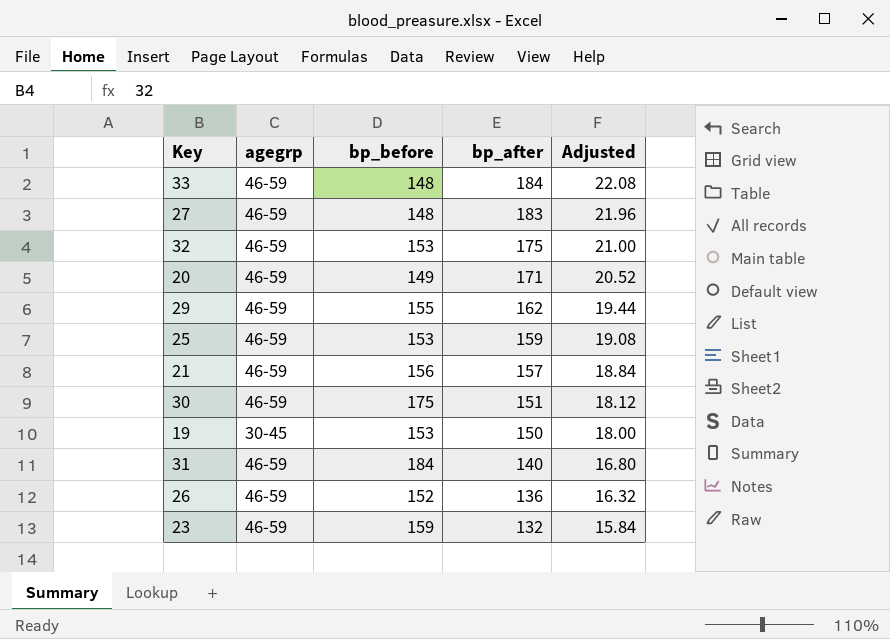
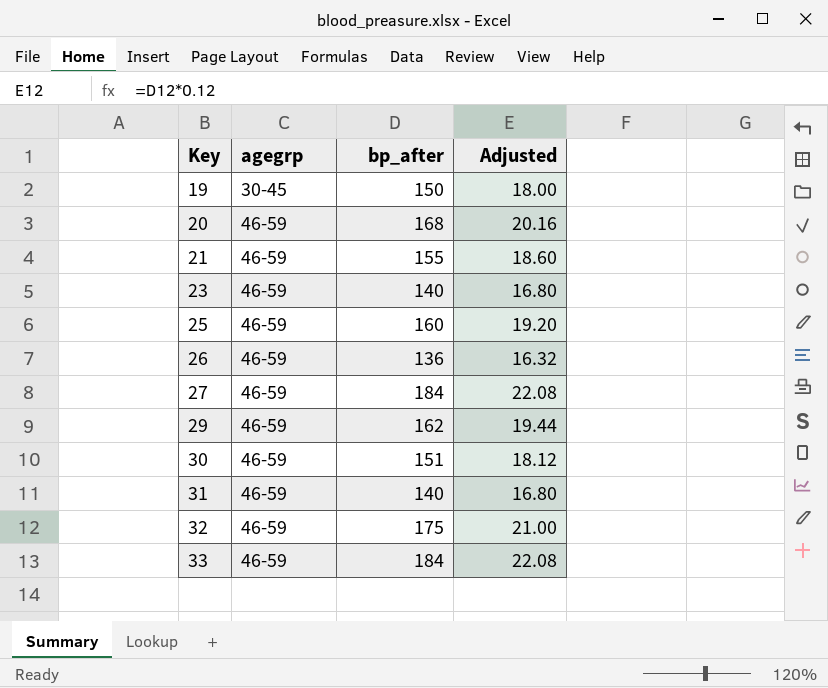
row order: bp_after descending -> Key ascending
column bp_before | position: 3 -> none
20 | bp_after: 171 -> 168
20 | Adjusted: 20.52 -> 20.16
21 | bp_after: 157 -> 155
21 | Adjusted: 18.84 -> 18.60
23 | bp_after: 132 -> 140
23 | Adjusted: 15.84 -> 16.80
25 | bp_after: 159 -> 160
25 | Adjusted: 19.08 -> 19.20
27 | bp_after: 183 -> 184
27 | Adjusted: 21.96 -> 22.08

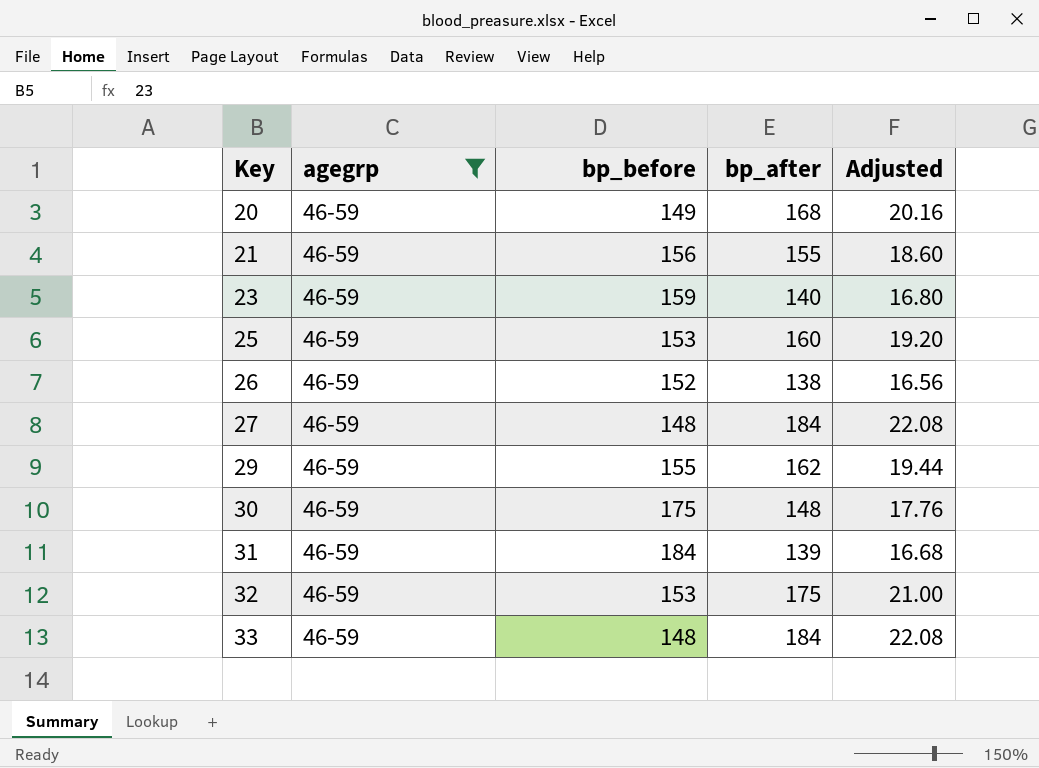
filter: none -> agegrp = 46-59
column bp_before | position: none -> 3
26 | bp_after: 136 -> 138
26 | Adjusted: 16.32 -> 16.56
30 | bp_after: 151 -> 148
30 | Adjusted: 18.12 -> 17.76
31 | bp_after: 140 -> 139
31 | Adjusted: 16.80 -> 16.68

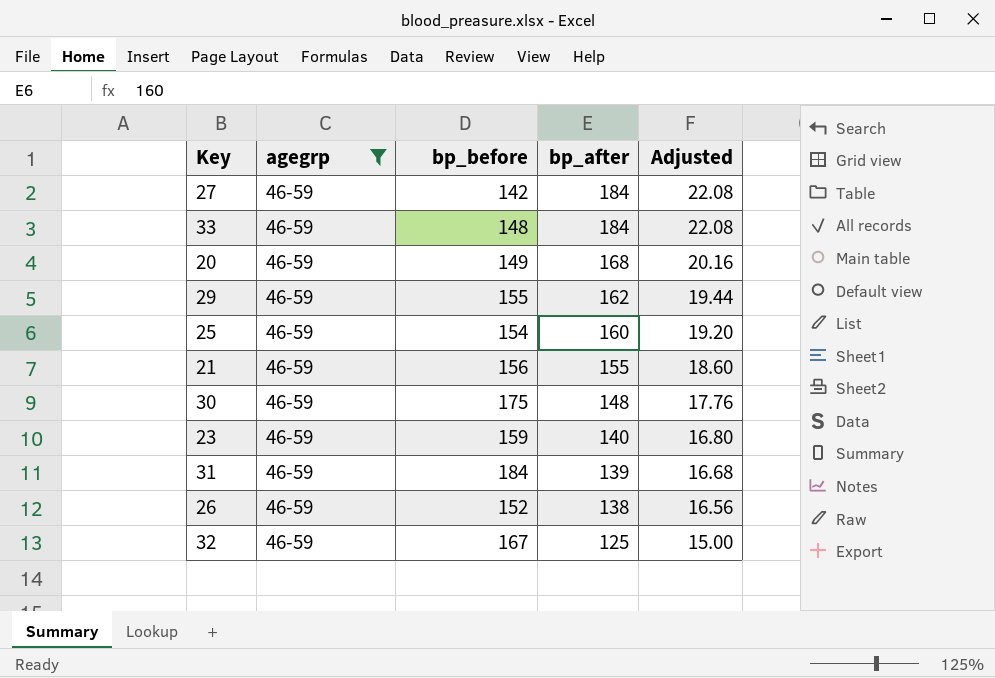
row order: Key ascending -> bp_after descending
27 | bp_before: 148 -> 142
25 | bp_before: 153 -> 154
32 | bp_before: 153 -> 167
32 | bp_after: 175 -> 125
32 | Adjusted: 21.00 -> 15.00

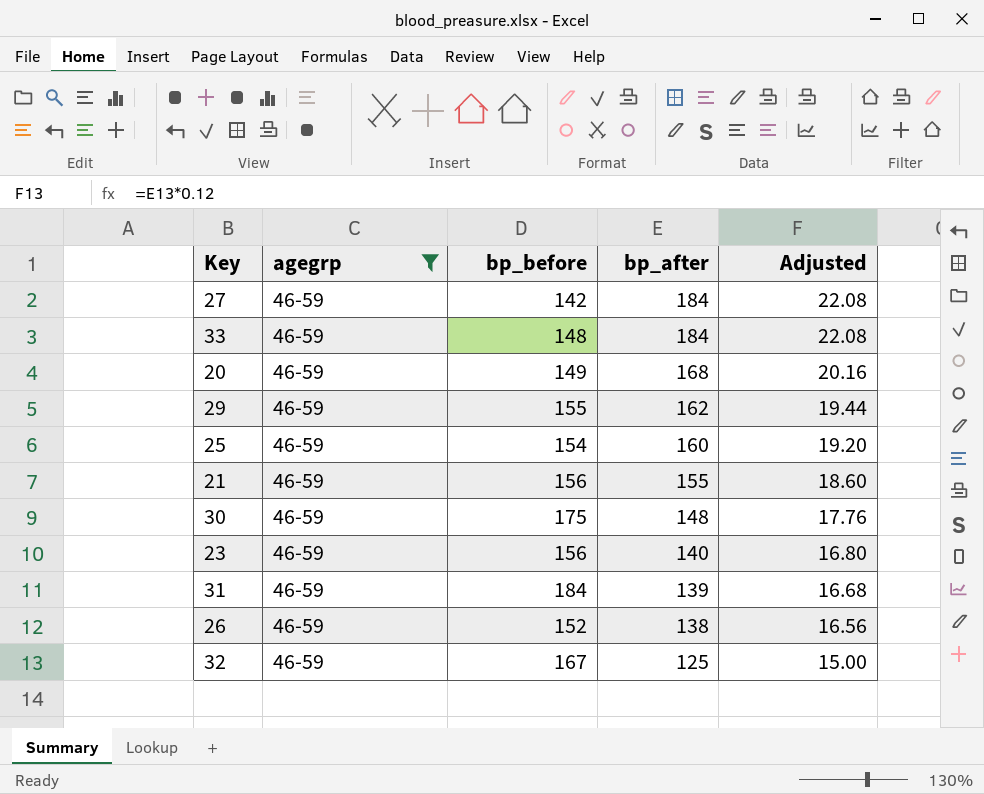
23 | bp_before: 159 -> 156

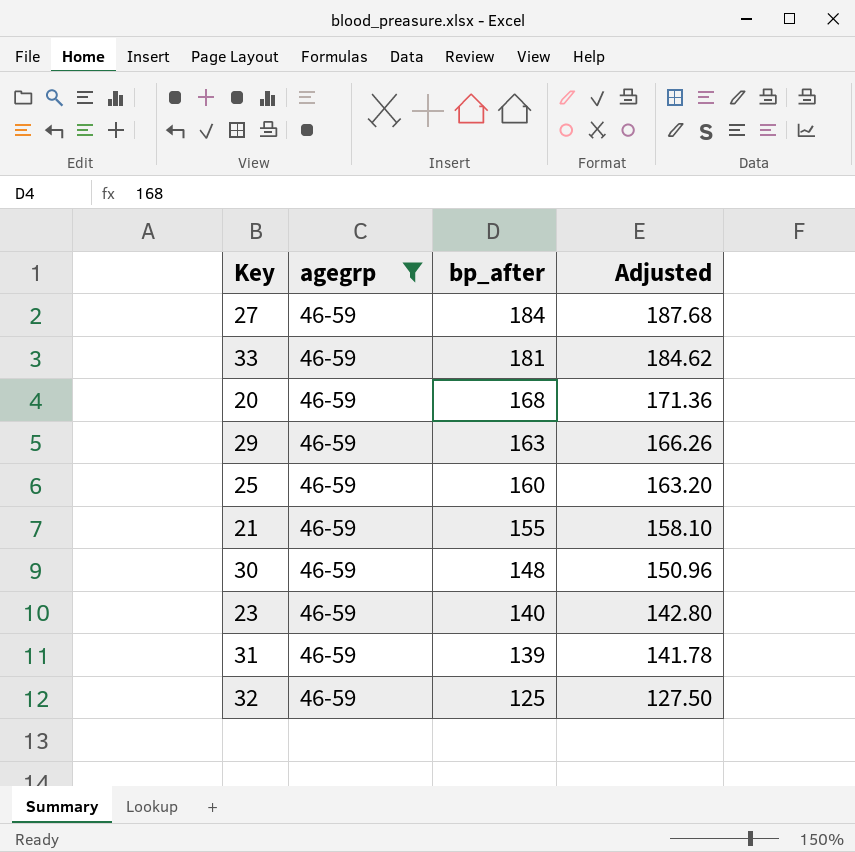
column bp_before | position: 3 -> none
column Adjusted | formula: [bp_after] * 0.12 -> [bp_after] * 1.02
row 26: 46-59 | 152 | 138 | 16.56 -> none
33 | bp_after: 184 -> 181
29 | bp_after: 162 -> 163

